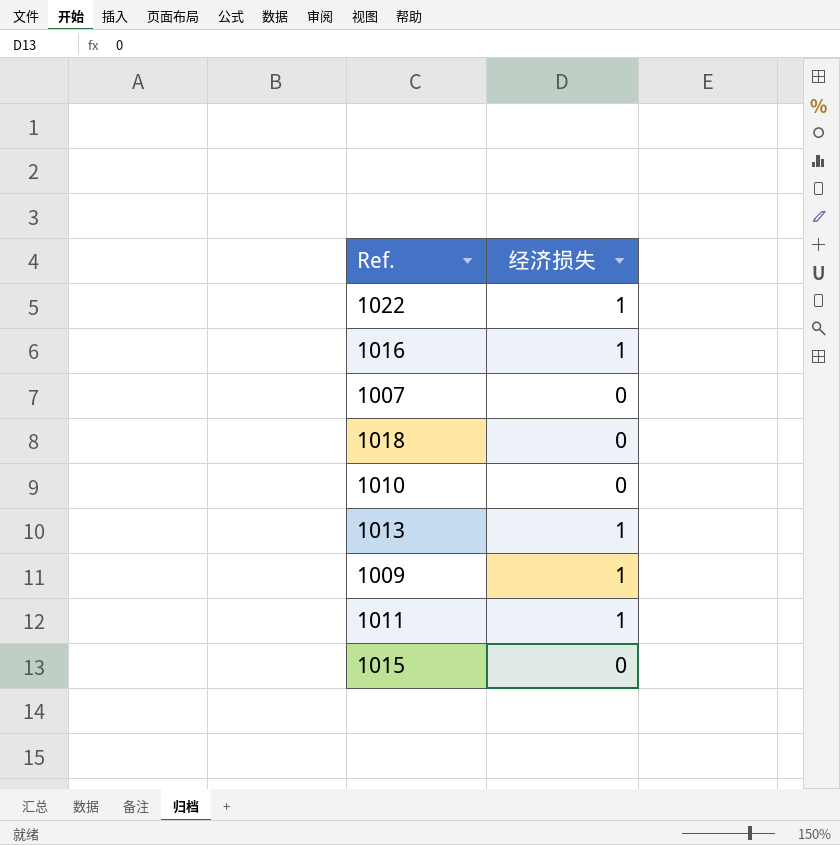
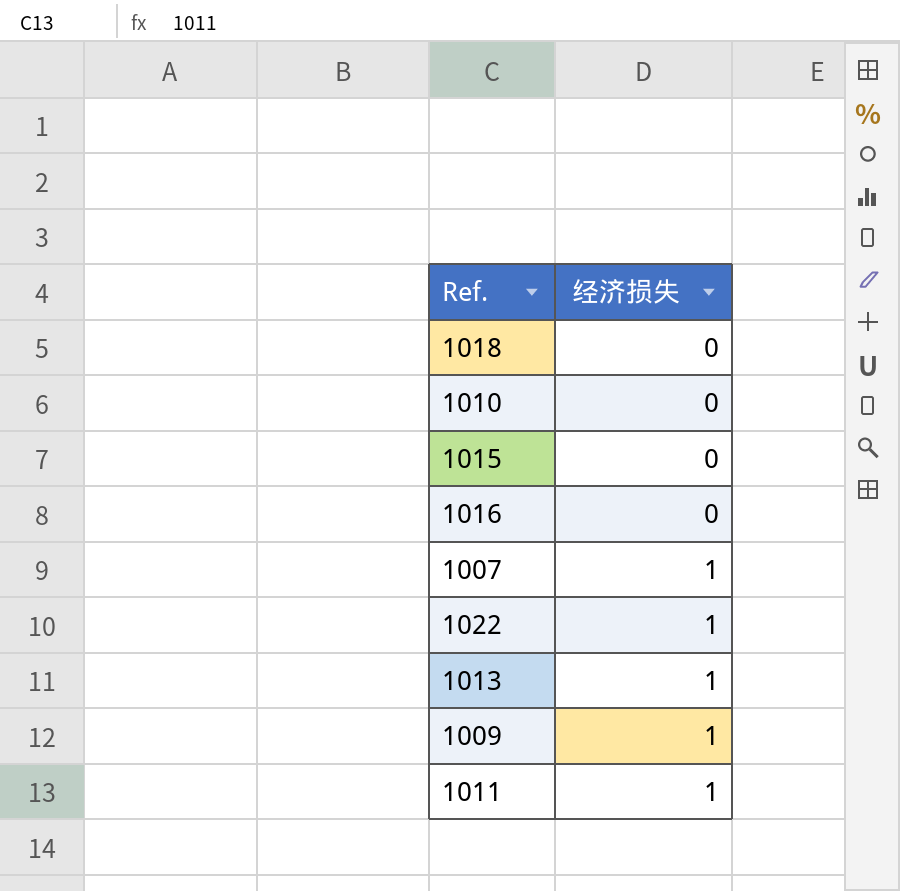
row order: none -> 经济损失 ascending
1016 | 经济损失: 1 -> 0
1007 | 经济损失: 0 -> 1

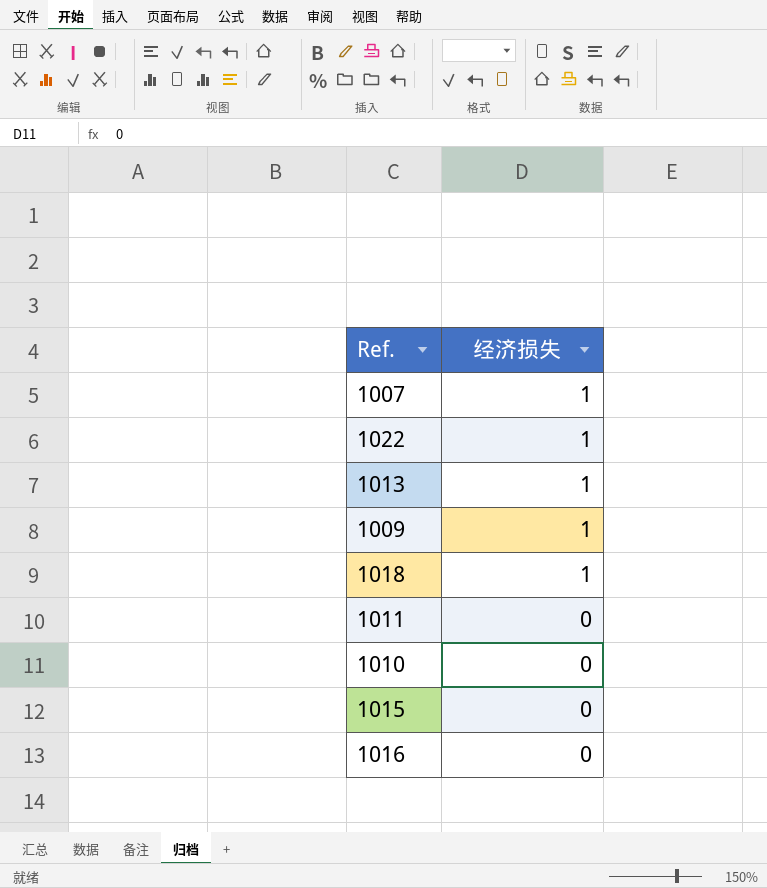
row order: 经济损失 ascending -> 经济损失 descending
1018 | 经济损失: 0 -> 1
1011 | 经济损失: 1 -> 0

